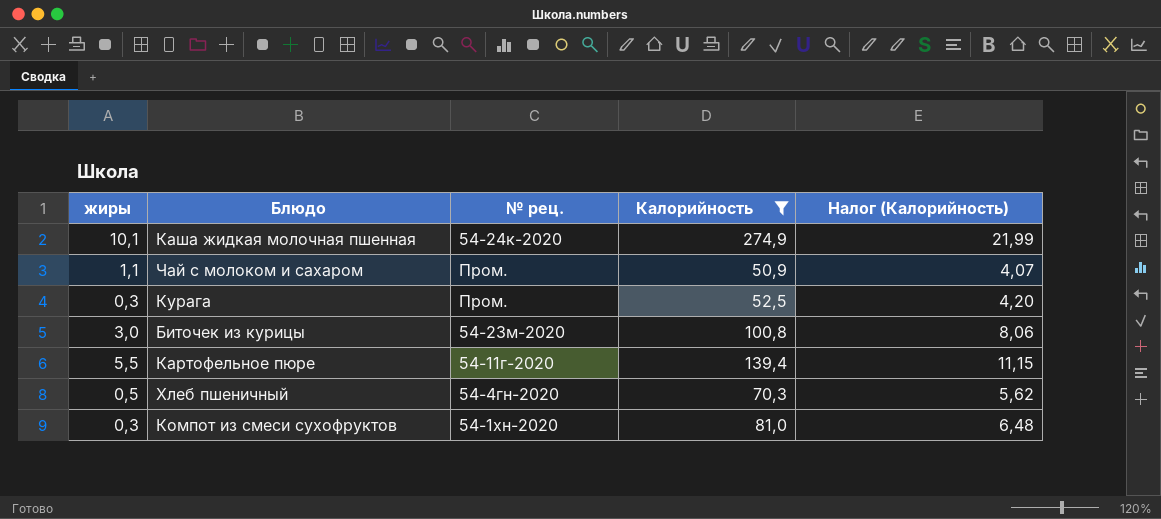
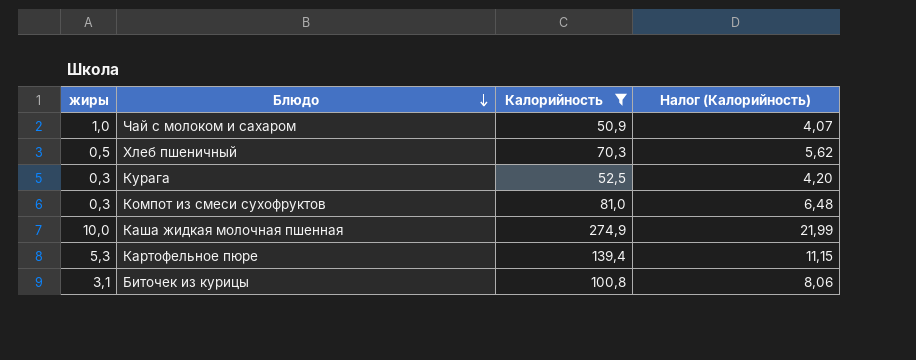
row order: none -> Блюдо descending
column № рец. | position: 3 -> none
Чай с молоком и сахаром | жиры: 1,1 -> 1,0
Каша жидкая молочная пшенная | жиры: 10,1 -> 10,0
Картофельное пюре | жиры: 5,5 -> 5,3
Биточек из курицы | жиры: 3,0 -> 3,1

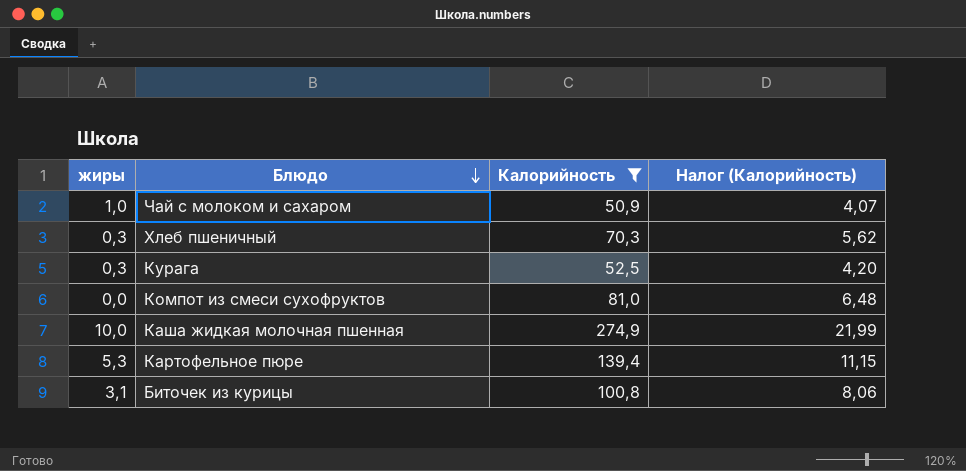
Хлеб пшеничный | жиры: 0,5 -> 0,3
Компот из смеси сухофруктов | жиры: 0,3 -> 0,0

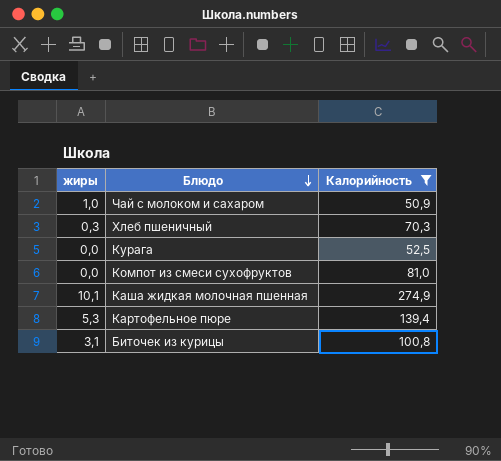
column Налог (Калорийность) | formula: [Калорийность] * 0,08 -> none
Курага | жиры: 0,3 -> 0,0
Каша жидкая молочная пшенная | жиры: 10,0 -> 10,1

